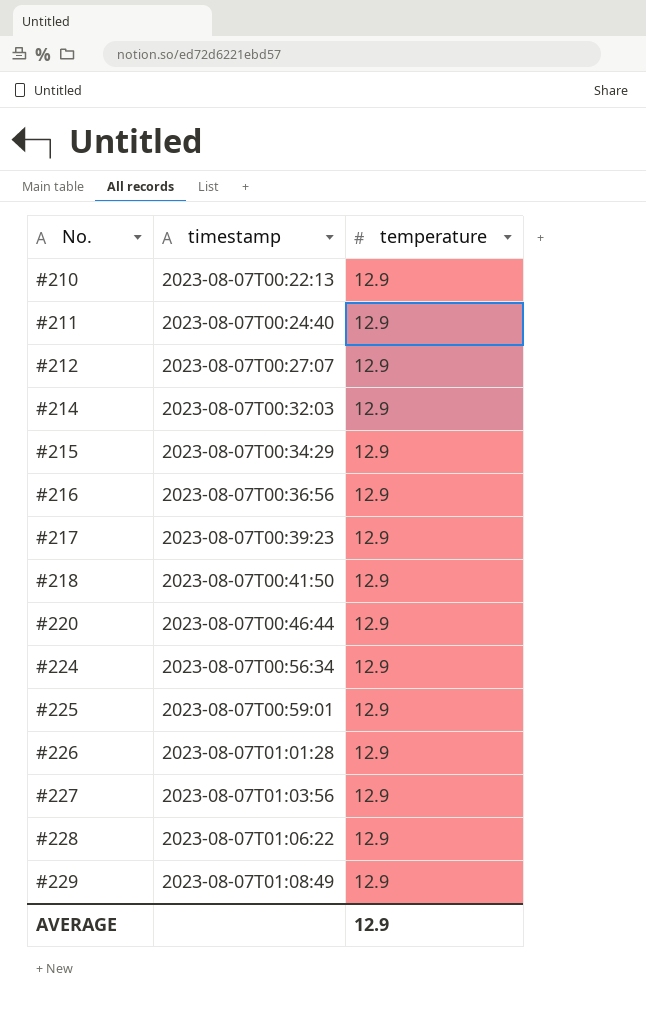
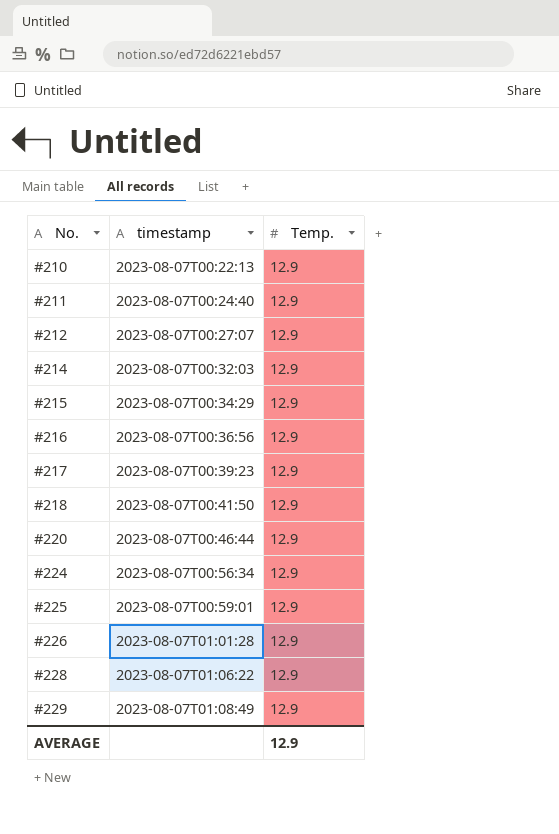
column name: temperature -> Temp.
row #227: 2023-08-07T01:03:56 | 12.9 -> none

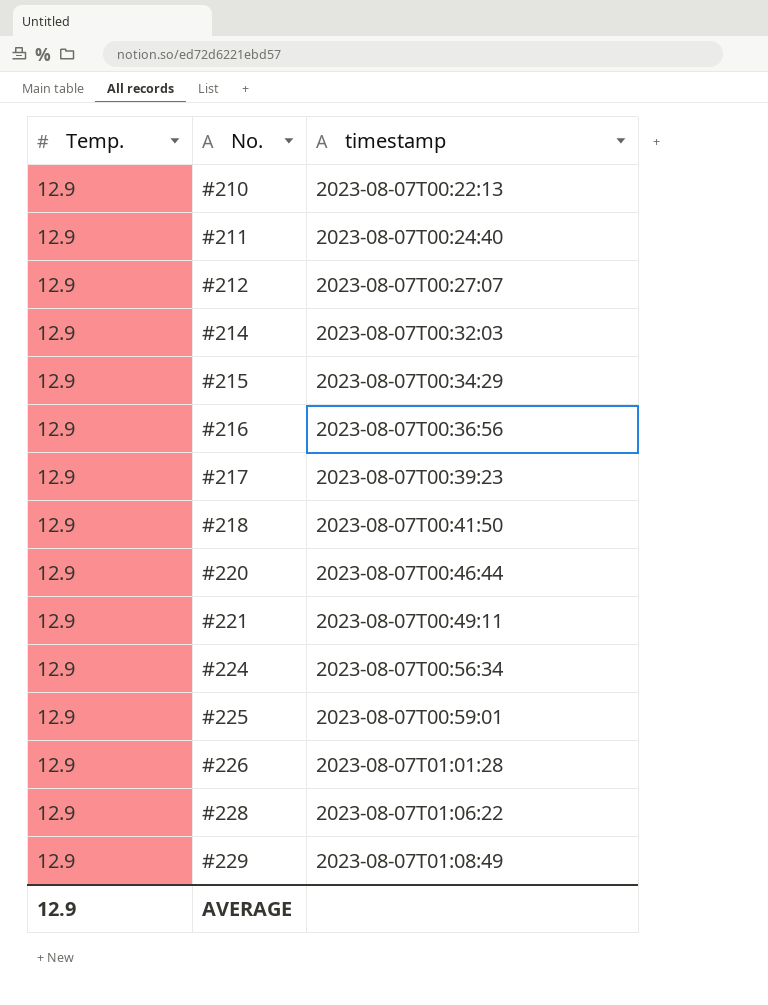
column Temp. | position: 3 -> 1
row #221: none -> 12.9 | 2023-08-07T00:49:11

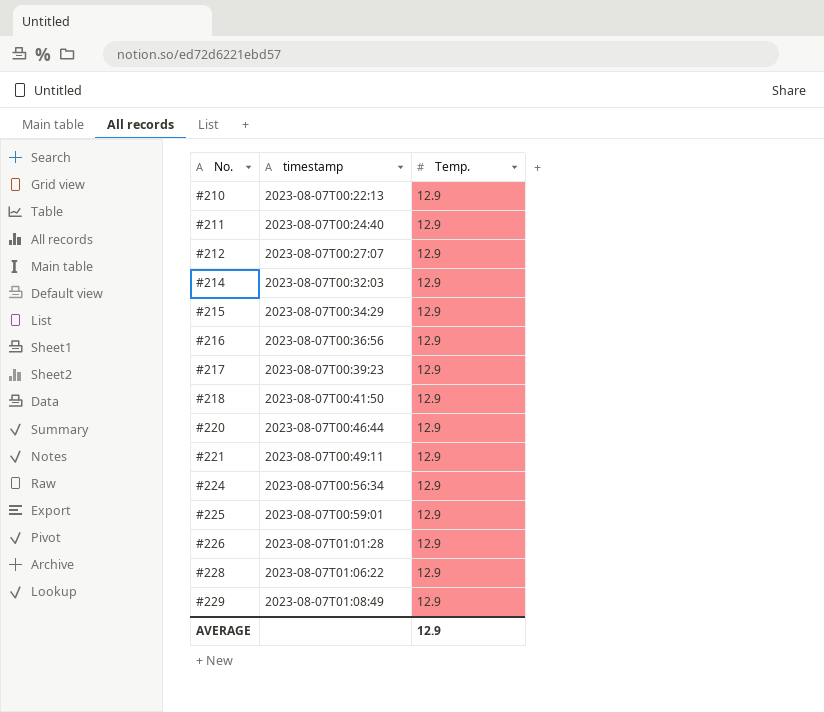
column Temp. | position: 1 -> 3

